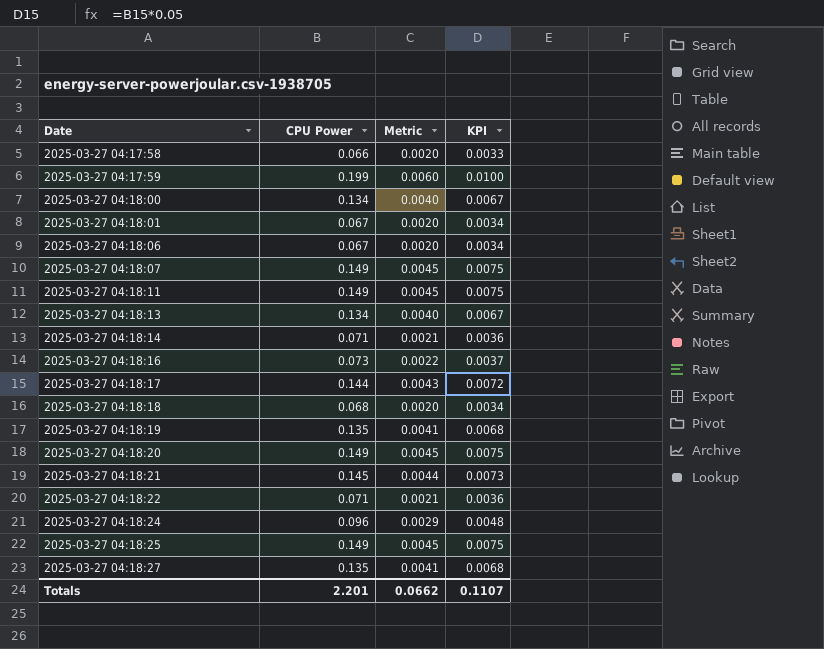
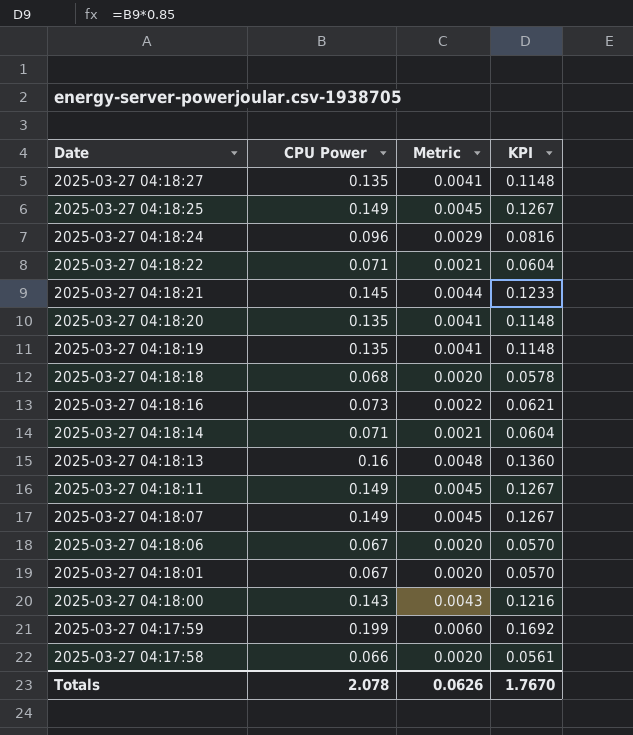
row order: Date ascending -> Date descending
column KPI | formula: [CPU Power] * 0.05 -> [CPU Power] * 0.85
row 2025-03-27 04:18:17: 0.144 | 0.0043 | 0.0072 -> none
2025-03-27 04:18:20 | CPU Power: 0.149 -> 0.135
2025-03-27 04:18:20 | Metric: 0.0045 -> 0.0041
2025-03-27 04:18:13 | CPU Power: 0.134 -> 0.16
2025-03-27 04:18:13 | Metric: 0.0040 -> 0.0048
2025-03-27 04:18:00 | CPU Power: 0.134 -> 0.143
2025-03-27 04:18:00 | Metric: 0.0040 -> 0.0043
Totals | CPU Power: 2.201 -> 2.078
Totals | Metric: 0.0662 -> 0.0626
Totals | KPI: 0.1107 -> 1.7670

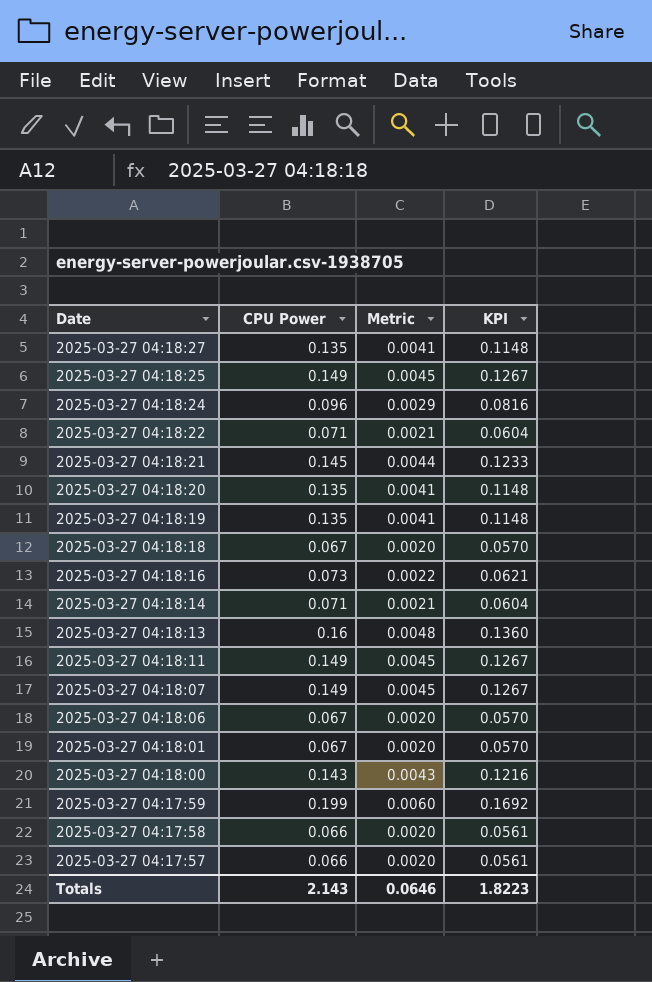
2025-03-27 04:18:18 | CPU Power: 0.068 -> 0.067
2025-03-27 04:18:18 | KPI: 0.0578 -> 0.0570
row 2025-03-27 04:17:57: none -> 0.066 | 0.0020 | 0.0561
Totals | CPU Power: 2.078 -> 2.143
Totals | Metric: 0.0626 -> 0.0646
Totals | KPI: 1.7670 -> 1.8223

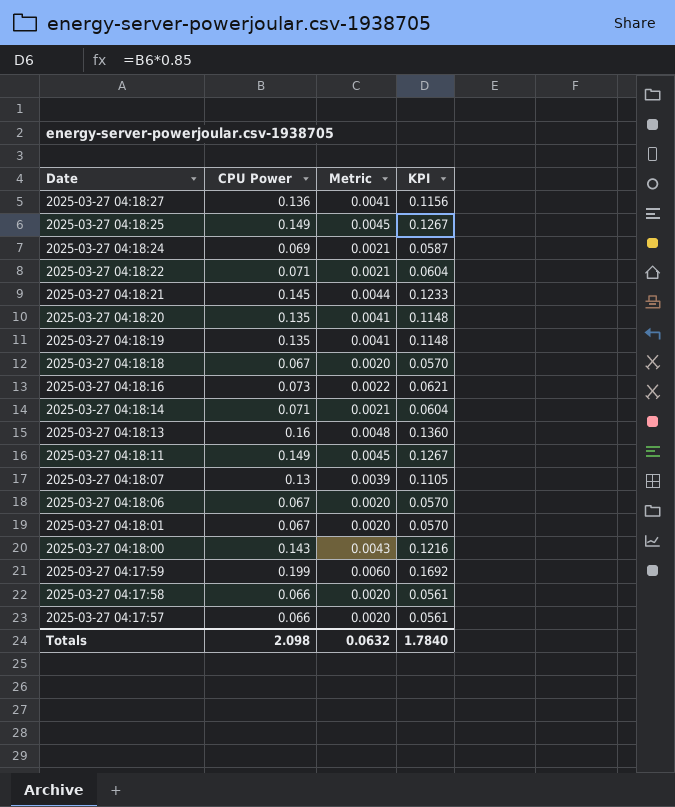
2025-03-27 04:18:27 | CPU Power: 0.135 -> 0.136
2025-03-27 04:18:27 | KPI: 0.1148 -> 0.1156
2025-03-27 04:18:24 | CPU Power: 0.096 -> 0.069
2025-03-27 04:18:24 | Metric: 0.0029 -> 0.0021
2025-03-27 04:18:24 | KPI: 0.0816 -> 0.0587
2025-03-27 04:18:07 | CPU Power: 0.149 -> 0.13
2025-03-27 04:18:07 | Metric: 0.0045 -> 0.0039
2025-03-27 04:18:07 | KPI: 0.1267 -> 0.1105
Totals | CPU Power: 2.143 -> 2.098
Totals | Metric: 0.0646 -> 0.0632
Totals | KPI: 1.8223 -> 1.7840

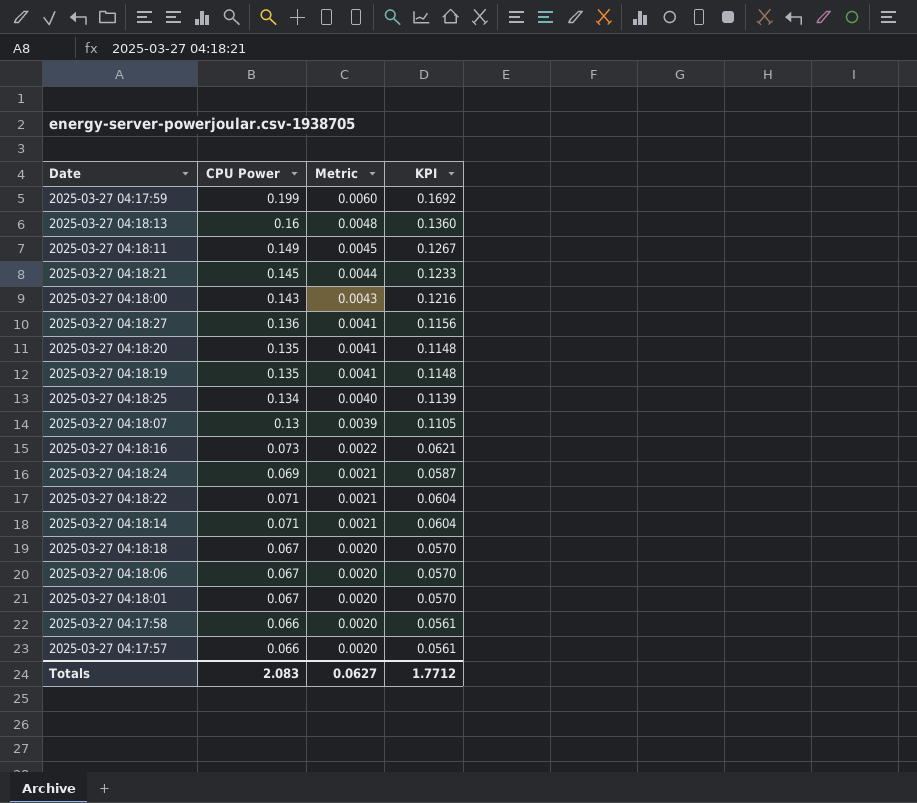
row order: Date descending -> Metric descending
2025-03-27 04:18:25 | CPU Power: 0.149 -> 0.134
2025-03-27 04:18:25 | Metric: 0.0045 -> 0.0040
2025-03-27 04:18:25 | KPI: 0.1267 -> 0.1139
Totals | CPU Power: 2.098 -> 2.083
Totals | Metric: 0.0632 -> 0.0627
Totals | KPI: 1.7840 -> 1.7712

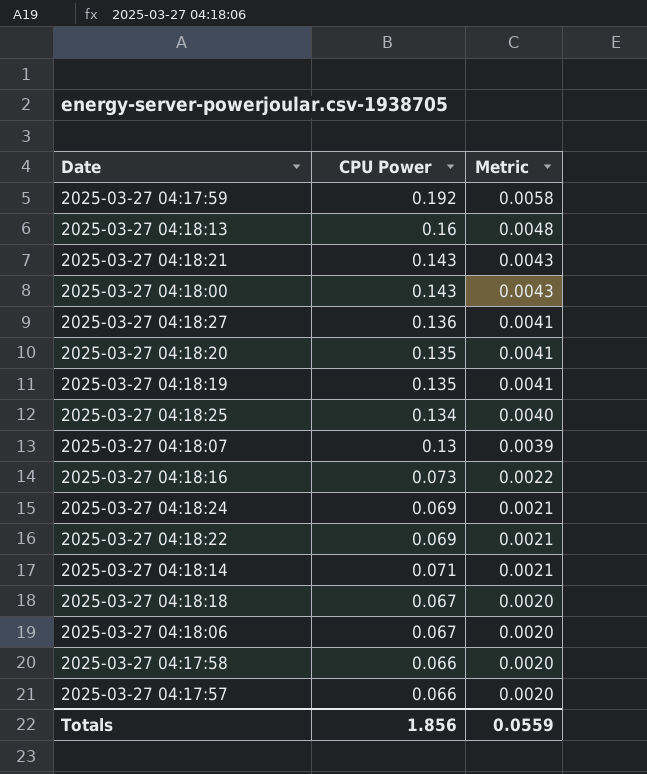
column KPI | formula: [CPU Power] * 0.85 -> none
row 2025-03-27 04:18:11: 0.149 | 0.0045 | 0.1267 -> none
row 2025-03-27 04:18:01: 0.067 | 0.0020 | 0.0570 -> none
2025-03-27 04:17:59 | CPU Power: 0.199 -> 0.192
2025-03-27 04:17:59 | Metric: 0.0060 -> 0.0058
2025-03-27 04:18:21 | CPU Power: 0.145 -> 0.143
2025-03-27 04:18:21 | Metric: 0.0044 -> 0.0043
2025-03-27 04:18:22 | CPU Power: 0.071 -> 0.069
Totals | CPU Power: 2.083 -> 1.856
Totals | Metric: 0.0627 -> 0.0559

